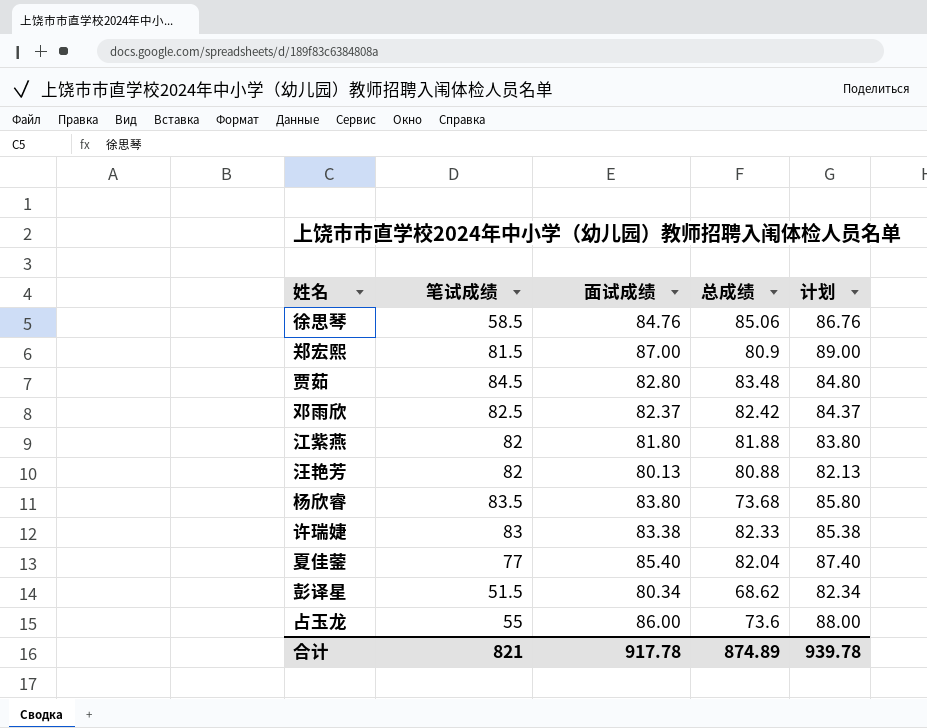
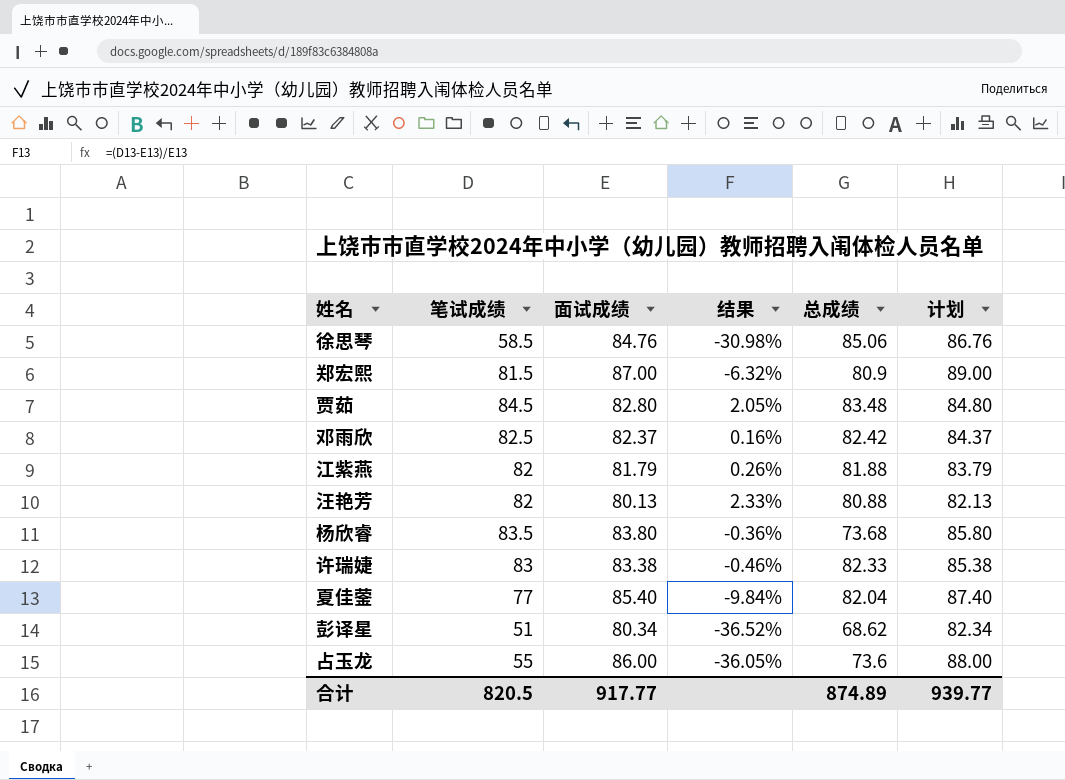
column 结果 | formula: none -> ([笔试成绩] - [面试成绩]) / [面试成绩]
江紫燕 | 面试成绩: 81.80 -> 81.79
江紫燕 | 计划: 83.80 -> 83.79
彭译星 | 笔试成绩: 51.5 -> 51
合计 | 笔试成绩: 821 -> 820.5
合计 | 面试成绩: 917.78 -> 917.77
合计 | 计划: 939.78 -> 939.77

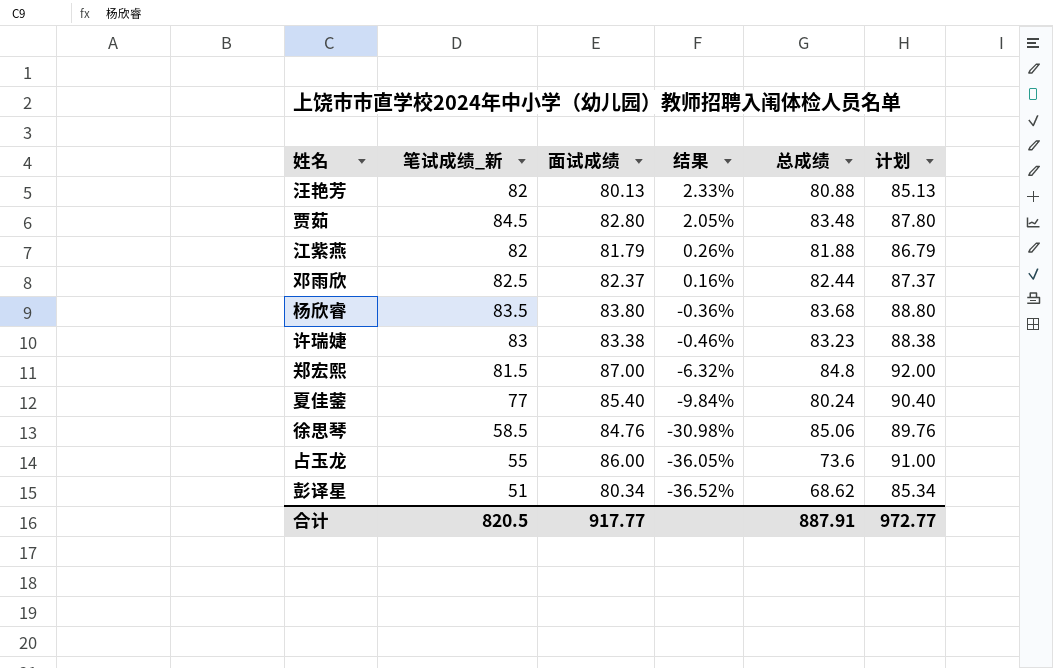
row order: none -> 结果 descending
column name: 笔试成绩 -> 笔试成绩_新
column 计划 | formula: [面试成绩] + 2 -> [面试成绩] + 5
邓雨欣 | 总成绩: 82.42 -> 82.44
杨欣睿 | 总成绩: 73.68 -> 83.68
许瑞婕 | 总成绩: 82.33 -> 83.23
郑宏熙 | 总成绩: 80.9 -> 84.8
夏佳蓥 | 总成绩: 82.04 -> 80.24
合计 | 总成绩: 874.89 -> 887.91
合计 | 计划: 939.77 -> 972.77

